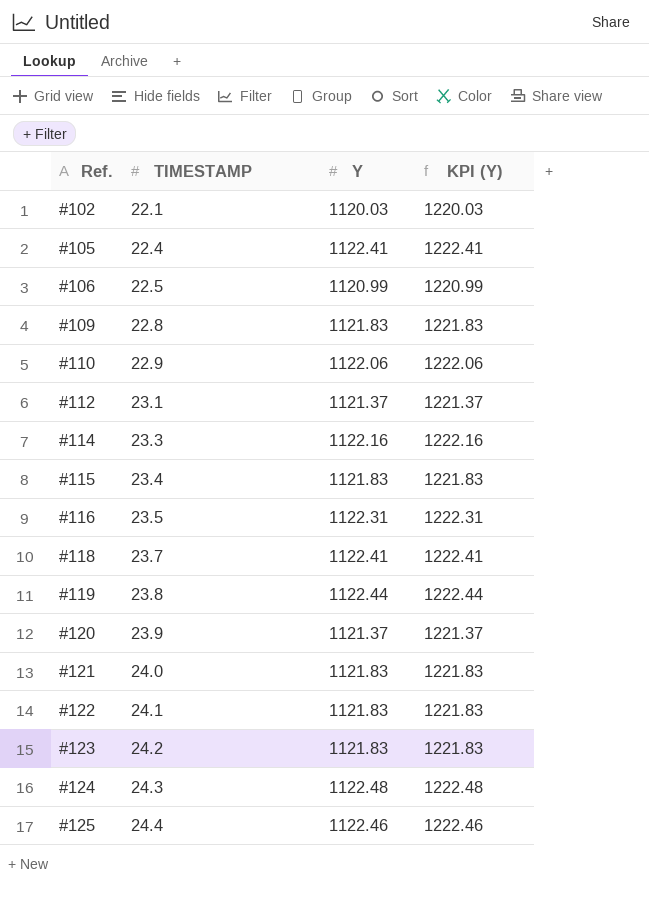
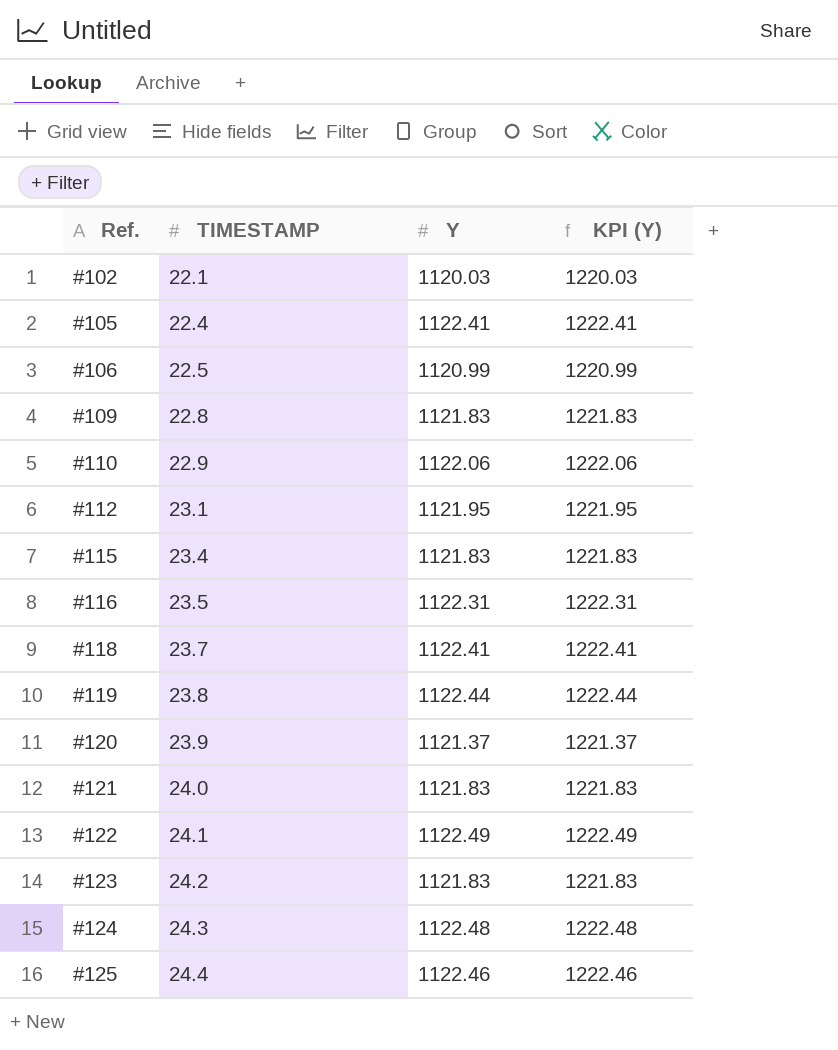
row #114: 23.3 | 1122.16 | 1222.16 -> none
#112 | Y: 1121.37 -> 1121.95
#112 | KPI (Y): 1221.37 -> 1221.95
#122 | Y: 1121.83 -> 1122.49
#122 | KPI (Y): 1221.83 -> 1222.49

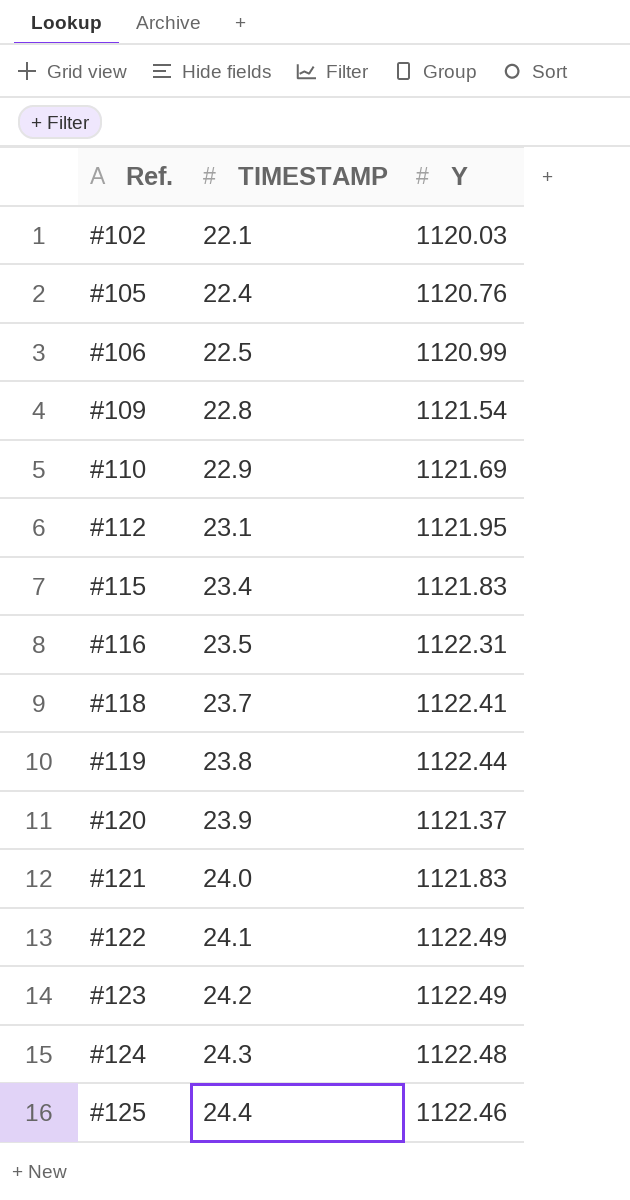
column KPI (Y) | formula: [Y] + 100 -> none
#105 | Y: 1122.41 -> 1120.76
#109 | Y: 1121.83 -> 1121.54
#110 | Y: 1122.06 -> 1121.69
#123 | Y: 1121.83 -> 1122.49

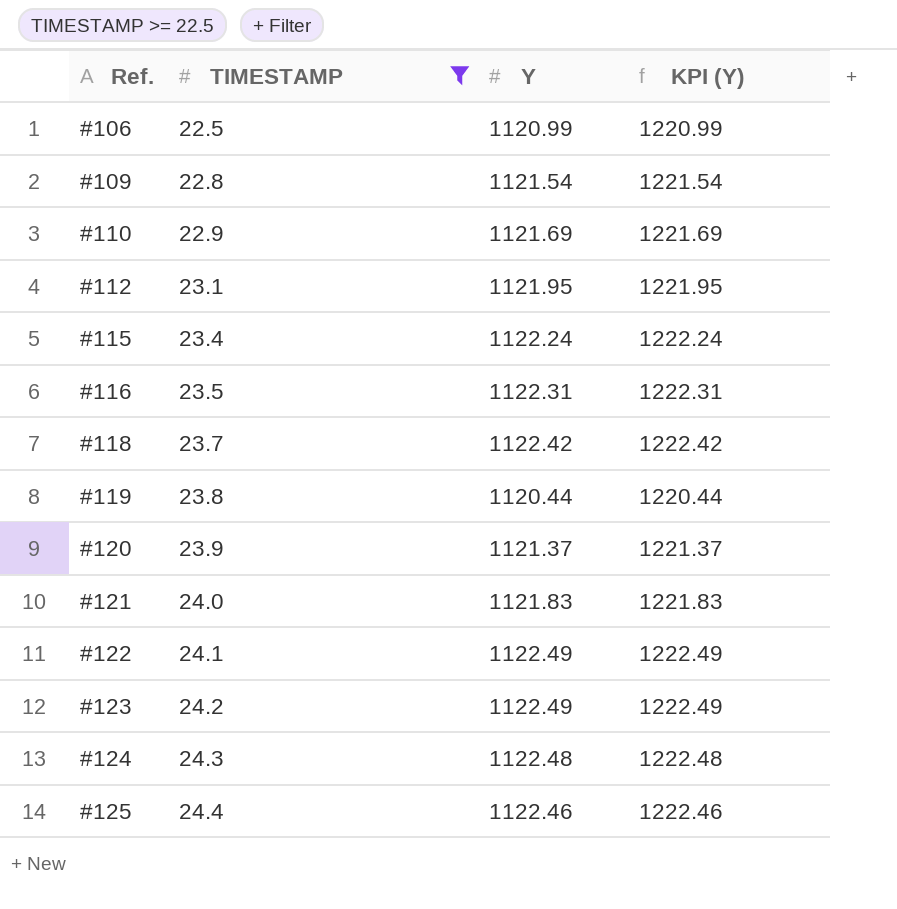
filter: none -> TIMESTAMP >= 22.5
column KPI (Y) | formula: none -> [Y] + 100
#115 | Y: 1121.83 -> 1122.24
#118 | Y: 1122.41 -> 1122.42
#119 | Y: 1122.44 -> 1120.44

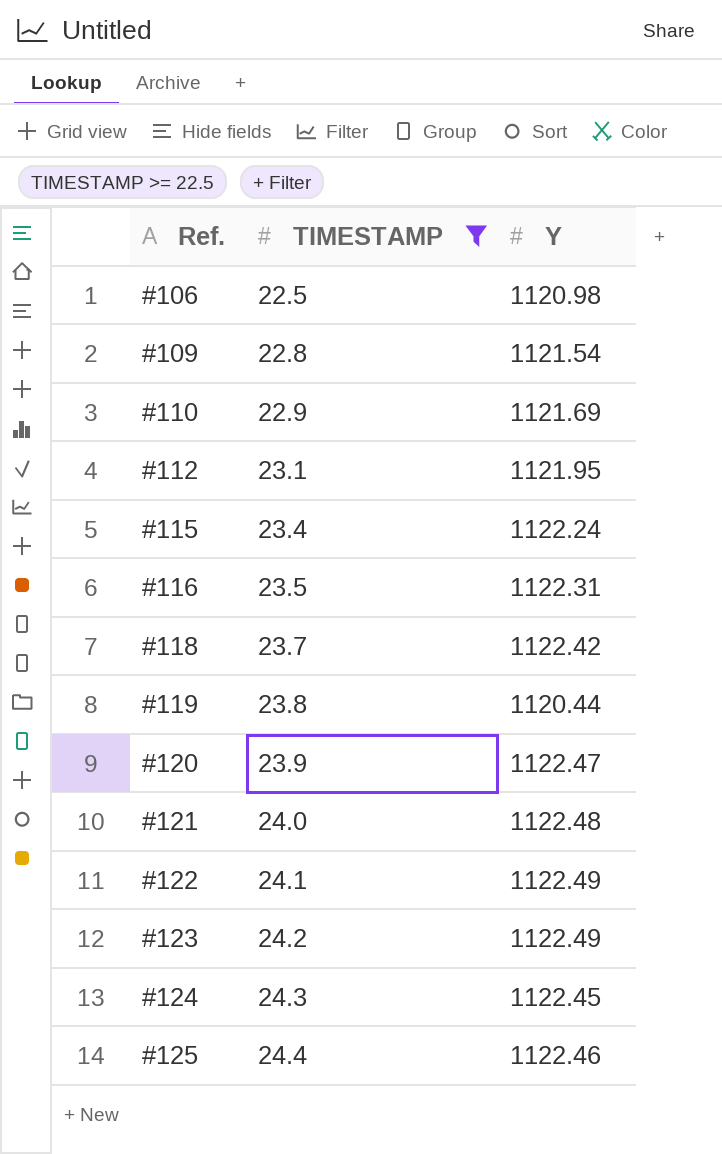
column KPI (Y) | formula: [Y] + 100 -> none
#106 | Y: 1120.99 -> 1120.98
#120 | Y: 1121.37 -> 1122.47
#121 | Y: 1121.83 -> 1122.48
#124 | Y: 1122.48 -> 1122.45

